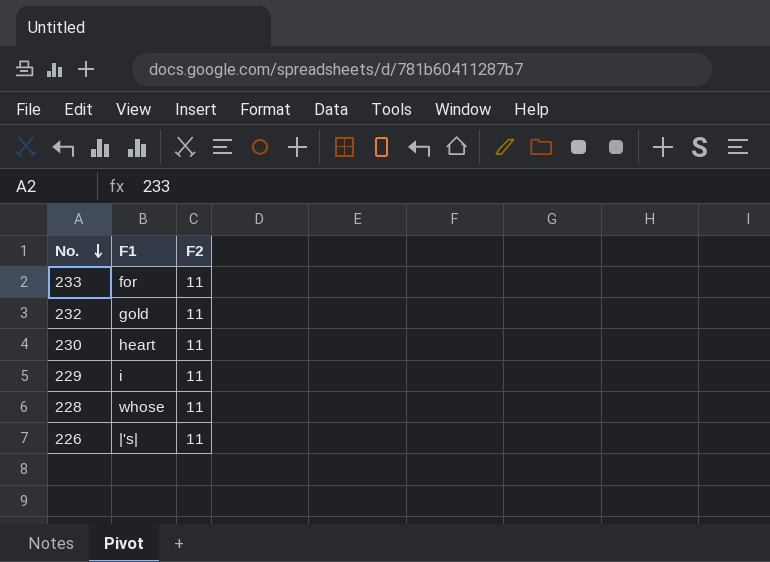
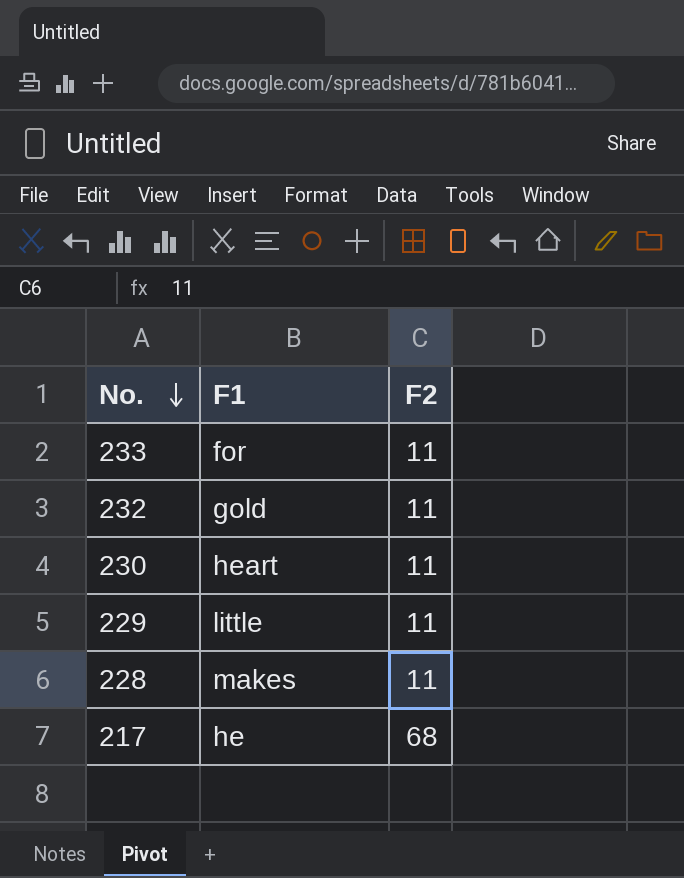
row 226: |'s| | 11 -> none
229 | F1: i -> little
228 | F1: whose -> makes
row 217: none -> he | 68

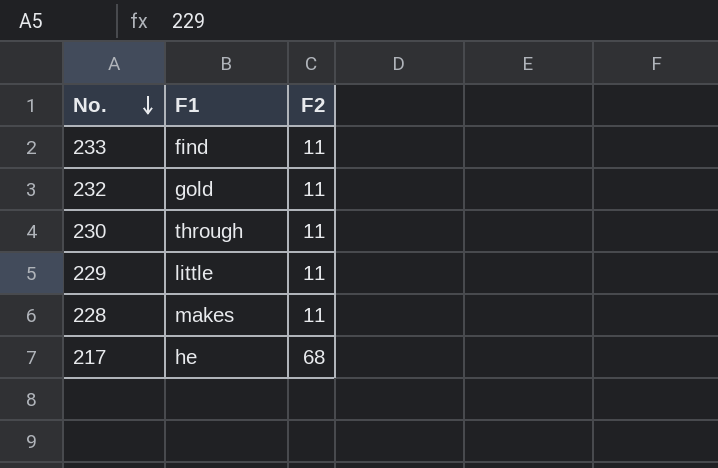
233 | F1: for -> find
230 | F1: heart -> through

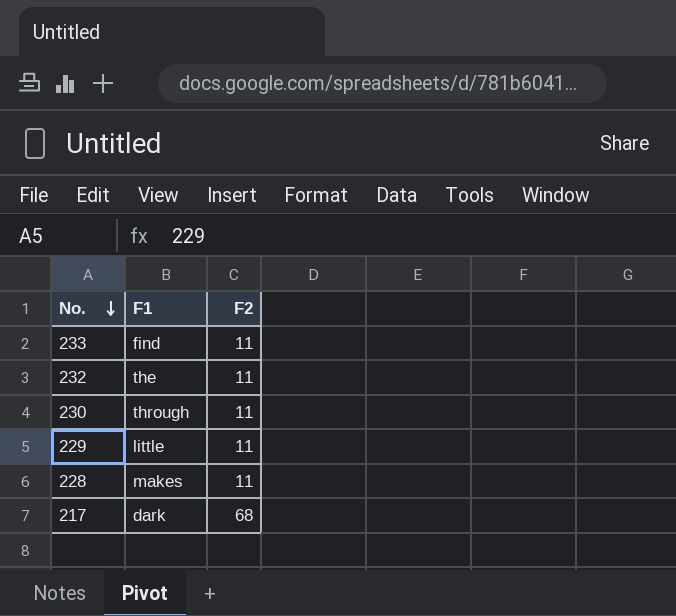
232 | F1: gold -> the
217 | F1: he -> dark

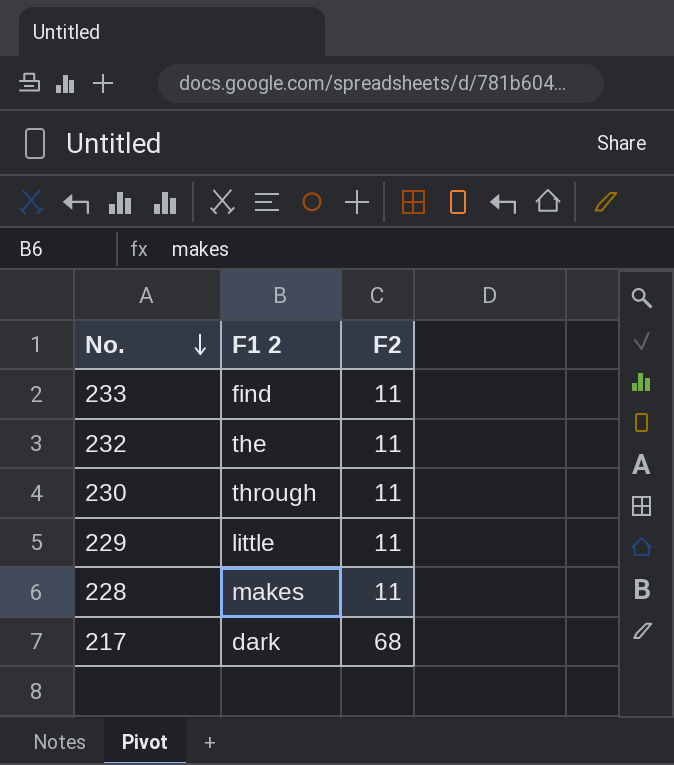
column name: F1 -> F1 2

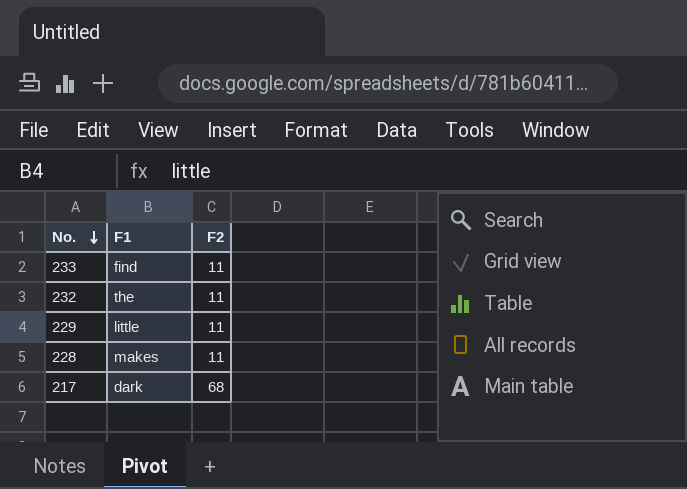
column name: F1 2 -> F1
row 230: through | 11 -> none

